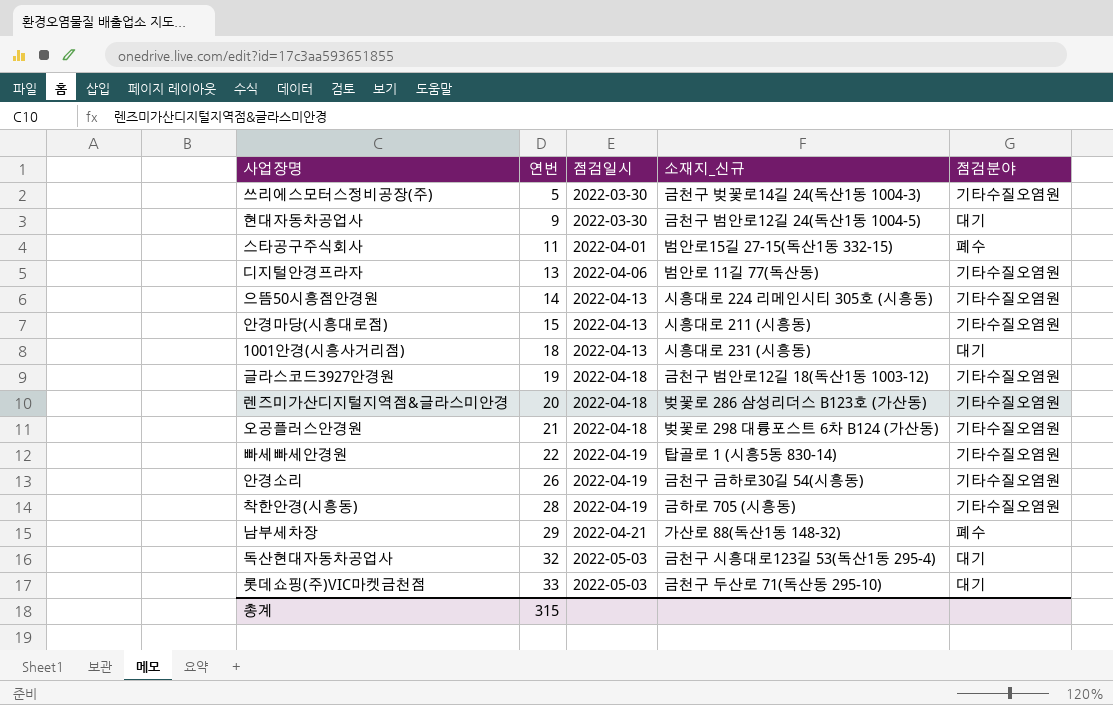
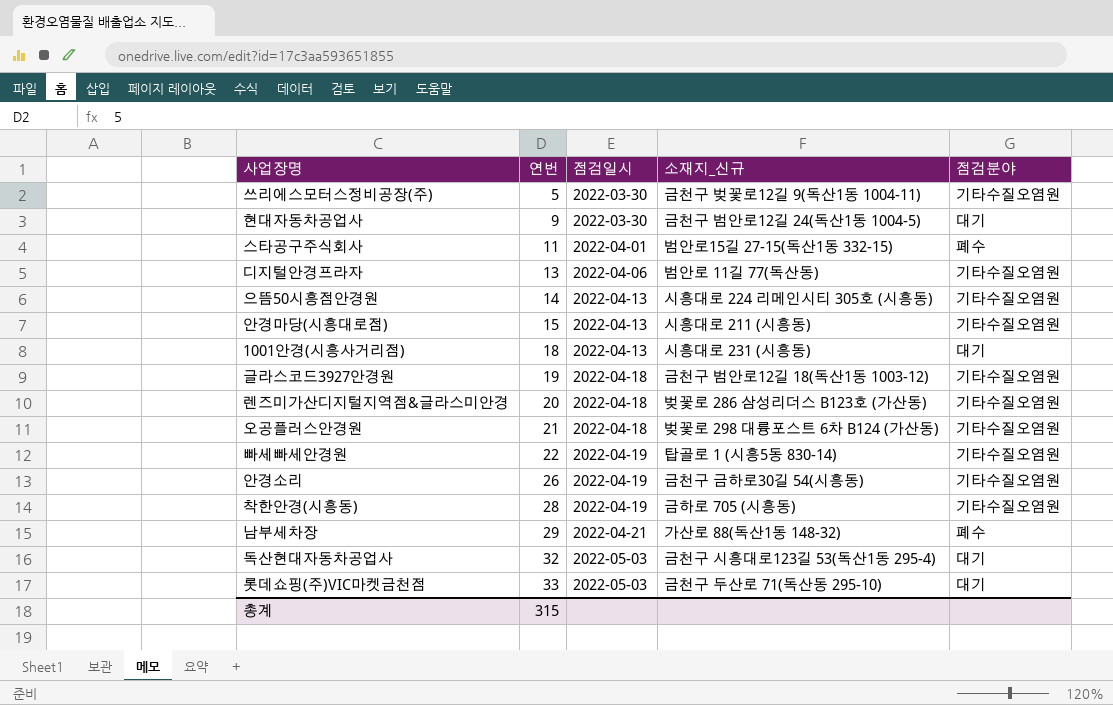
쓰리에스모터스정비공장(주) | 소재지_신규: 금천구 벚꽃로14길 24(독산1동 1004-3) -> 금천구 벚꽃로12길 9(독산1동 1004-11)

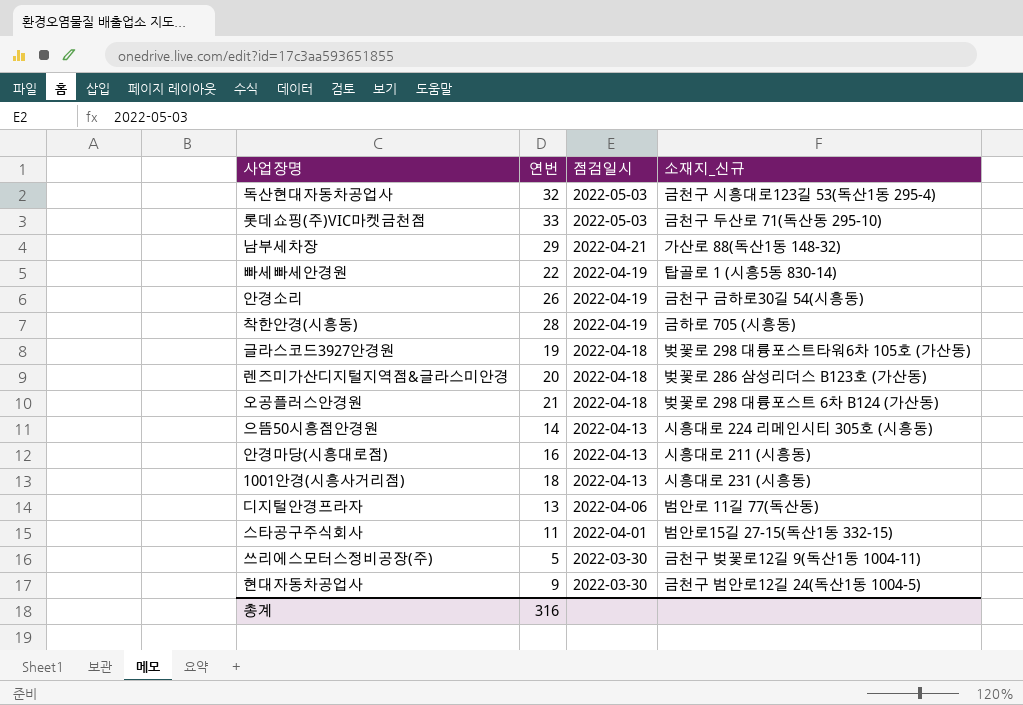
row order: 연번 ascending -> 점검일시 descending
column 점검분야 | position: 5 -> none
글라스코드3927안경원 | 소재지_신규: 금천구 범안로12길 18(독산1동 1003-12) -> 벚꽃로 298 대륭포스트타워6차 105호 (가산동)
안경마당(시흥대로점) | 연번: 15 -> 16
총계 | 연번: 315 -> 316

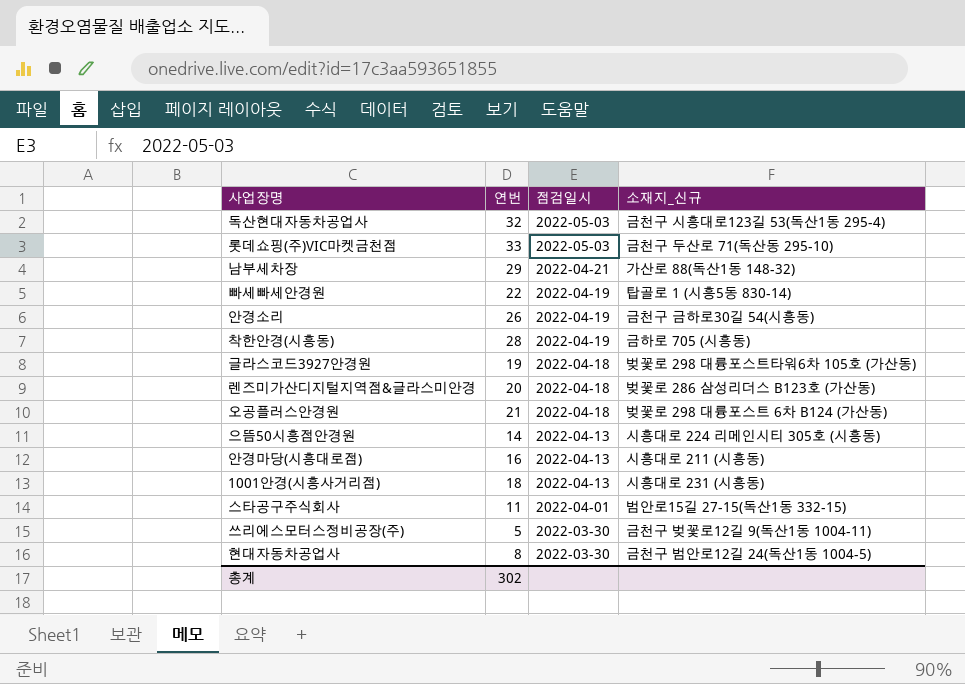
row 디지털안경프라자: 13 | 2022-04-06 | 범안로 11길 77(독산동) -> none
현대자동차공업사 | 연번: 9 -> 8
총계 | 연번: 316 -> 302

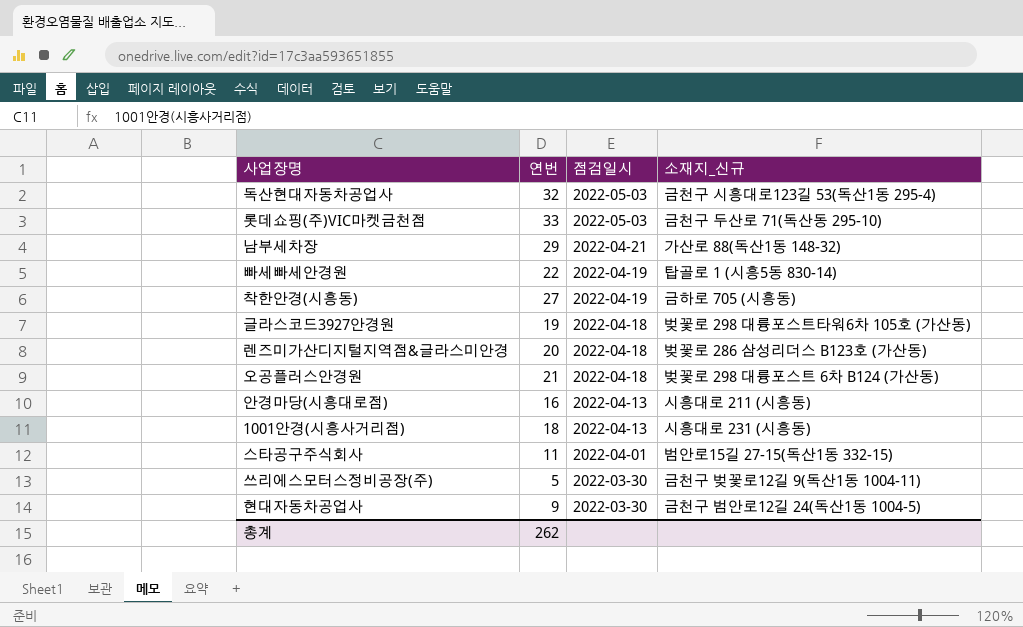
row 안경소리: 26 | 2022-04-19 | 금천구 금하로30길 54(시흥동) -> none
row 으뜸50시흥점안경원: 14 | 2022-04-13 | 시흥대로 224 리메인시티 305호 (시흥동) -> none
착한안경(시흥동) | 연번: 28 -> 27
현대자동차공업사 | 연번: 8 -> 9
총계 | 연번: 302 -> 262

